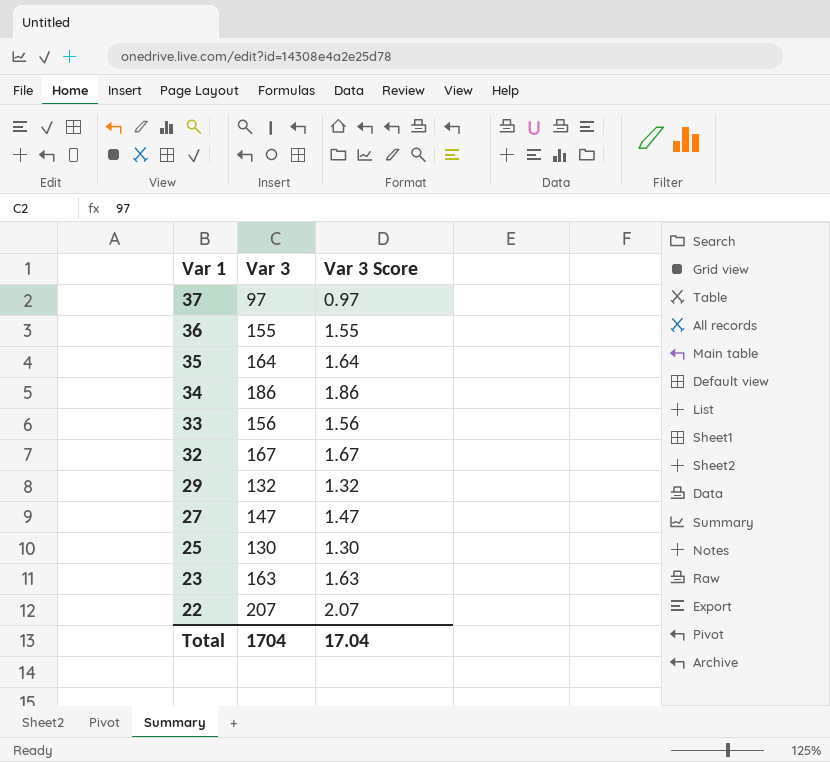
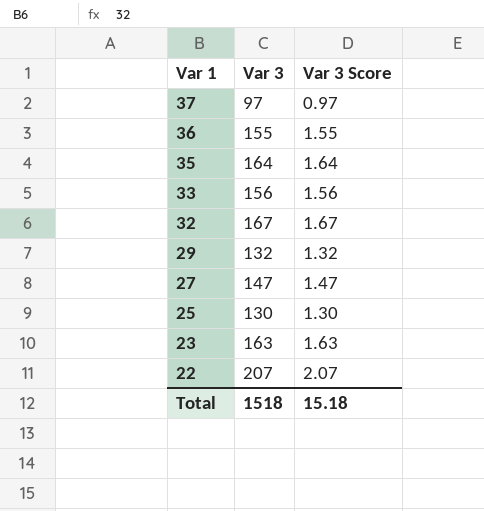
row 34: 186 | 1.86 -> none
Total | Var 3: 1704 -> 1518
Total | Var 3 Score: 17.04 -> 15.18

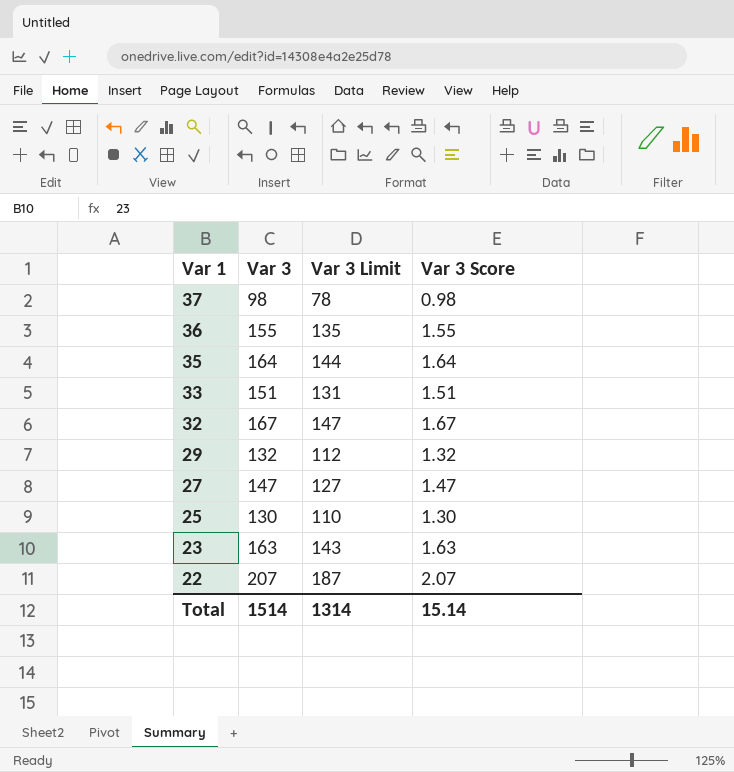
column Var 3 Limit | formula: none -> [Var 3] - 20
37 | Var 3: 97 -> 98
37 | Var 3 Score: 0.97 -> 0.98
33 | Var 3: 156 -> 151
33 | Var 3 Score: 1.56 -> 1.51
Total | Var 3: 1518 -> 1514
Total | Var 3 Score: 15.18 -> 15.14

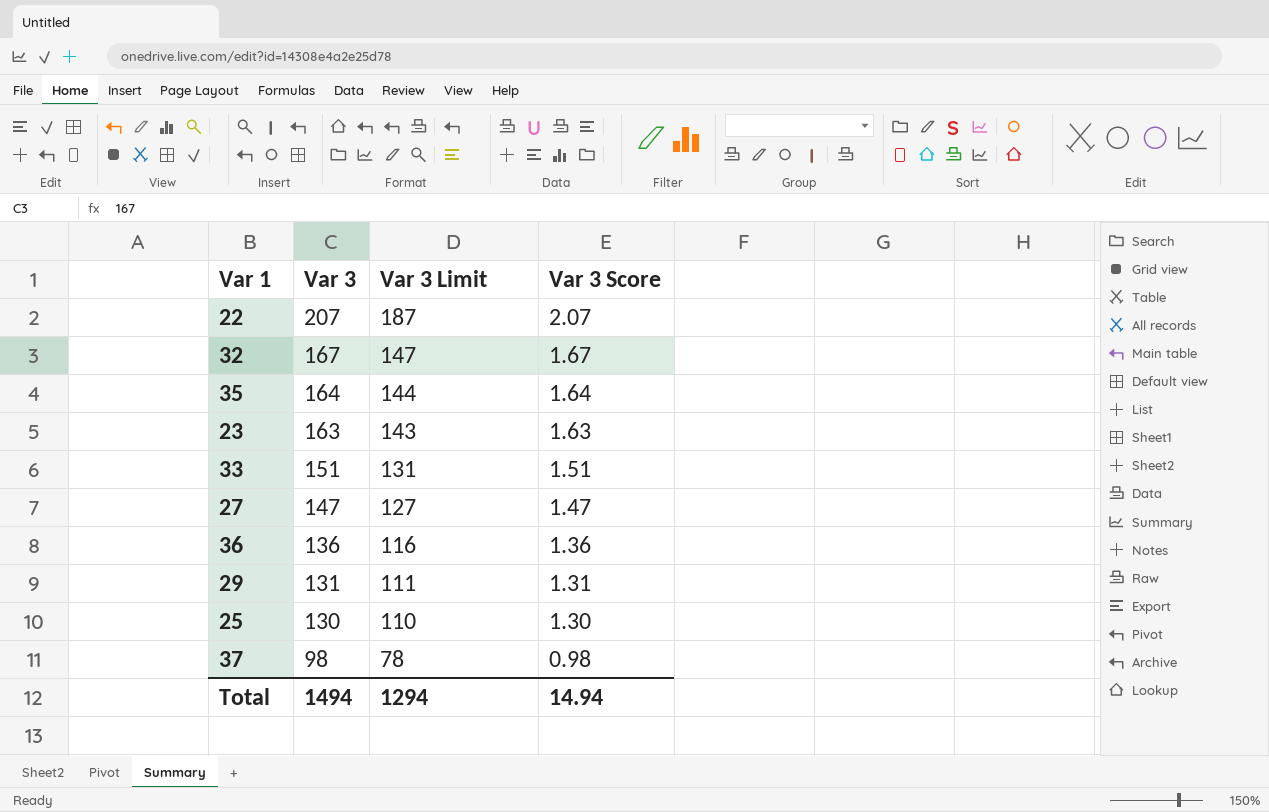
row order: Var 1 descending -> Var 3 descending
36 | Var 3: 155 -> 136
36 | Var 3 Limit: 135 -> 116
36 | Var 3 Score: 1.55 -> 1.36
29 | Var 3: 132 -> 131
29 | Var 3 Limit: 112 -> 111
29 | Var 3 Score: 1.32 -> 1.31
Total | Var 3: 1514 -> 1494
Total | Var 3 Limit: 1314 -> 1294
Total | Var 3 Score: 15.14 -> 14.94

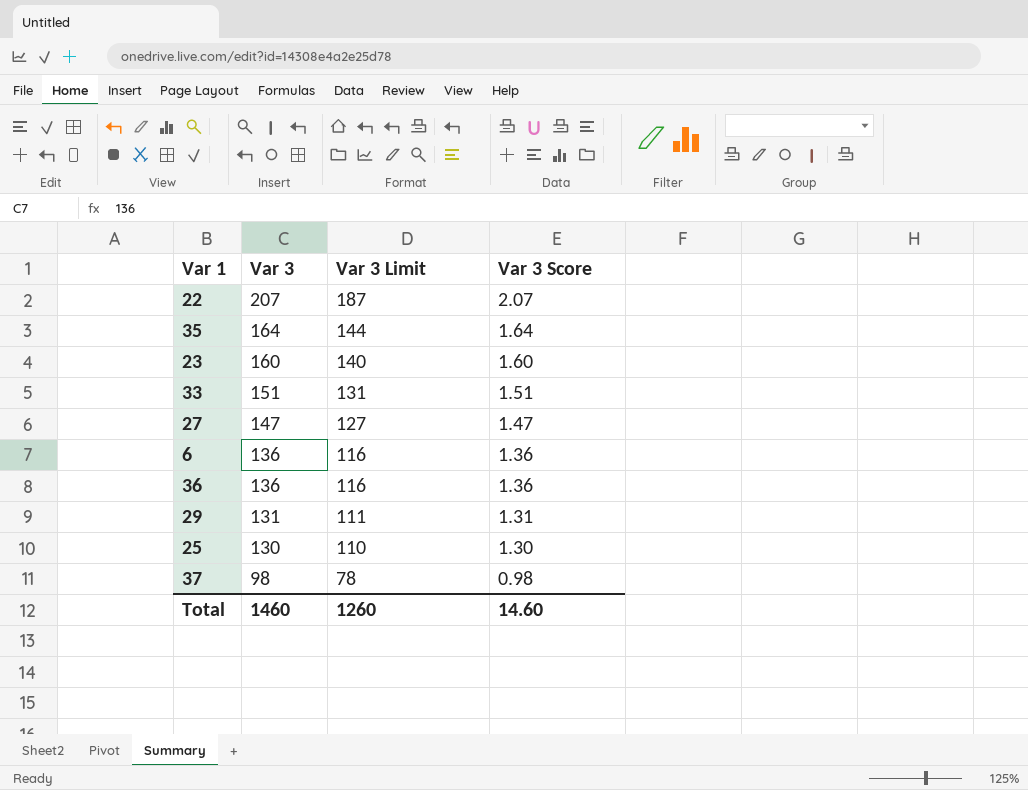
row 32: 167 | 147 | 1.67 -> none
23 | Var 3: 163 -> 160
23 | Var 3 Limit: 143 -> 140
23 | Var 3 Score: 1.63 -> 1.60
row 6: none -> 136 | 116 | 1.36
Total | Var 3: 1494 -> 1460
Total | Var 3 Limit: 1294 -> 1260
Total | Var 3 Score: 14.94 -> 14.60

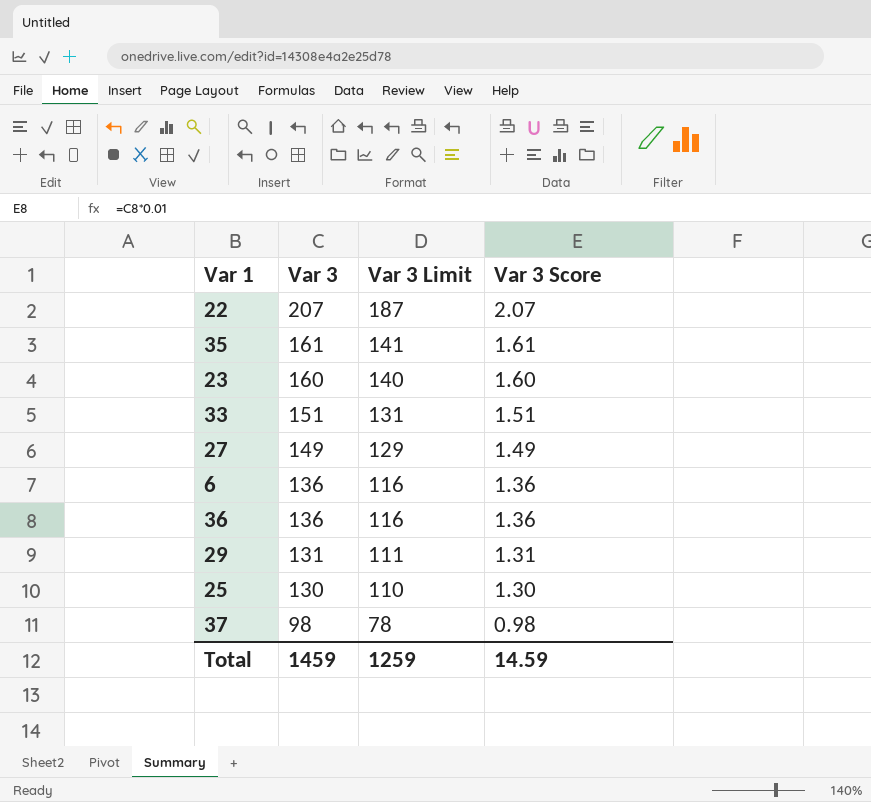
35 | Var 3: 164 -> 161
35 | Var 3 Limit: 144 -> 141
35 | Var 3 Score: 1.64 -> 1.61
27 | Var 3: 147 -> 149
27 | Var 3 Limit: 127 -> 129
27 | Var 3 Score: 1.47 -> 1.49
Total | Var 3: 1460 -> 1459
Total | Var 3 Limit: 1260 -> 1259
Total | Var 3 Score: 14.60 -> 14.59

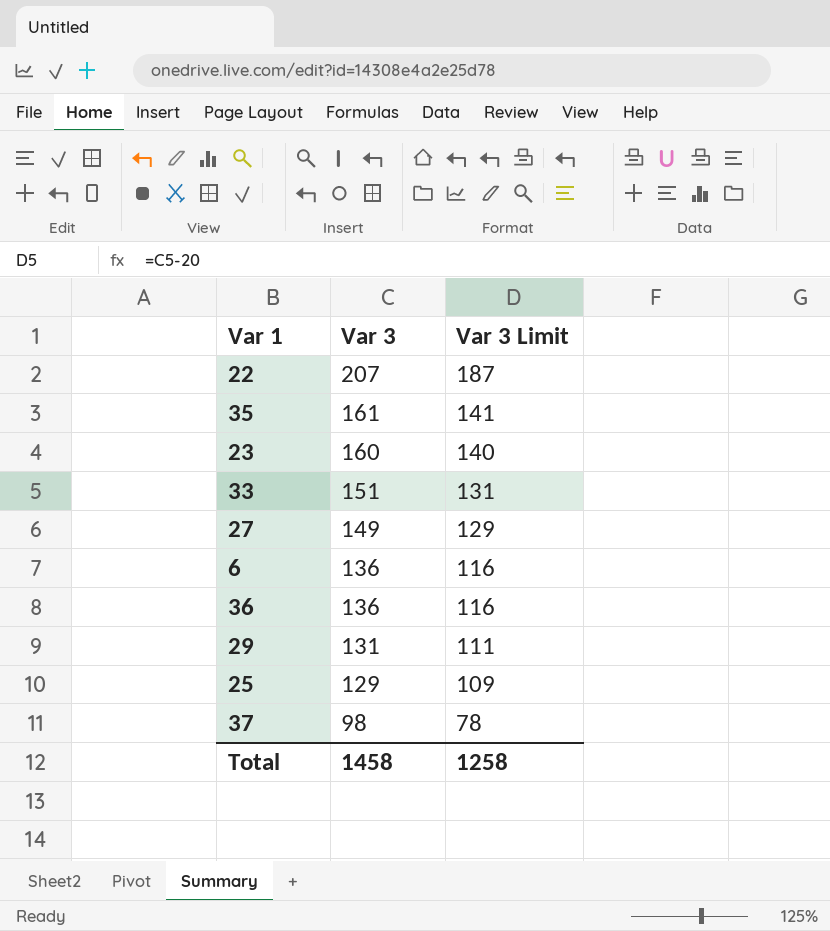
column Var 3 Score | formula: [Var 3] * 0.01 -> none
25 | Var 3: 130 -> 129
25 | Var 3 Limit: 110 -> 109
Total | Var 3: 1459 -> 1458
Total | Var 3 Limit: 1259 -> 1258

